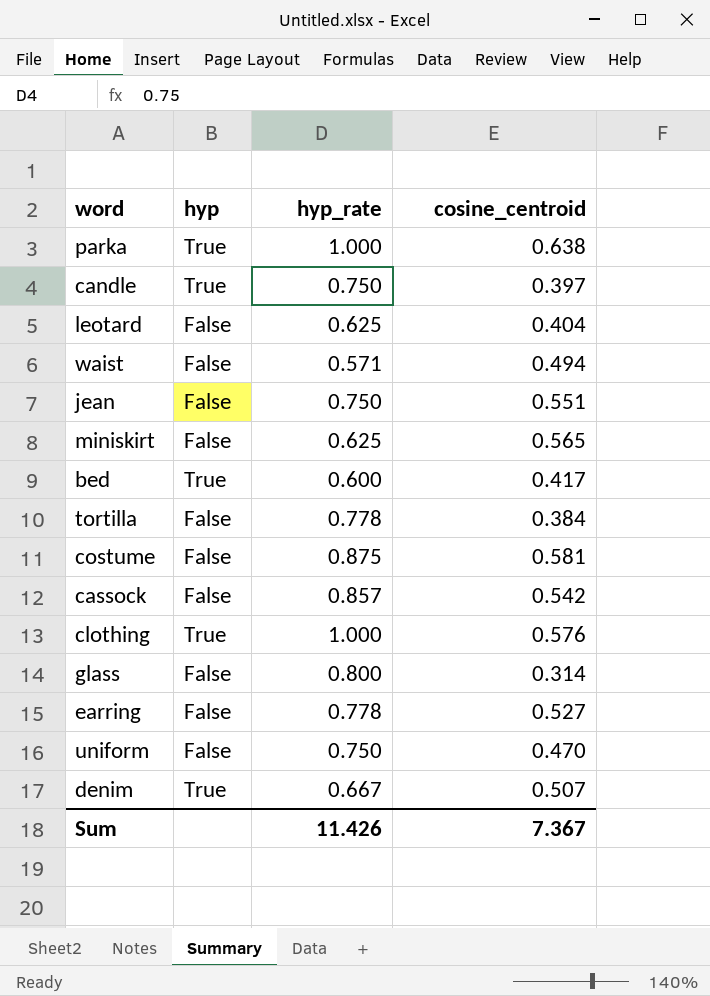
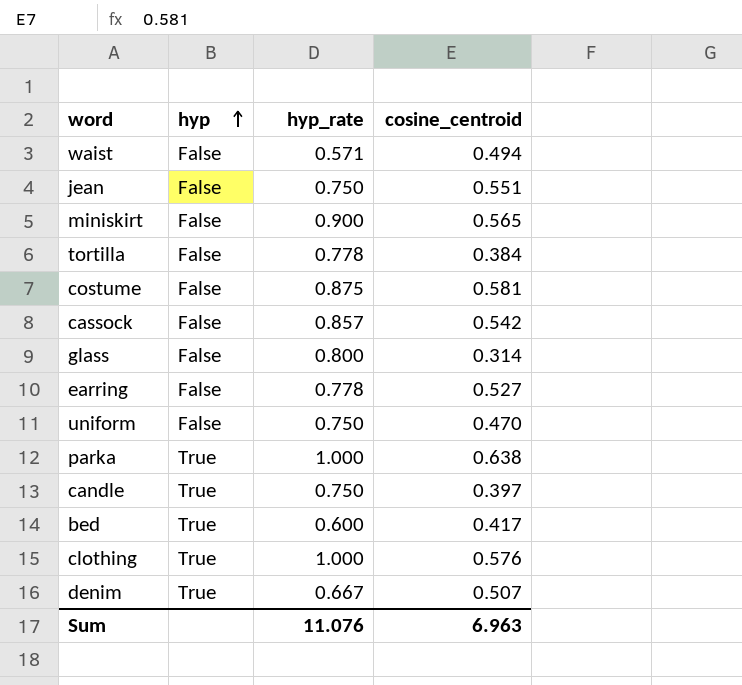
row order: none -> hyp ascending
row leotard: False | 0.625 | 0.404 -> none
miniskirt | hyp_rate: 0.625 -> 0.900
Sum | hyp_rate: 11.426 -> 11.076
Sum | cosine_centroid: 7.367 -> 6.963

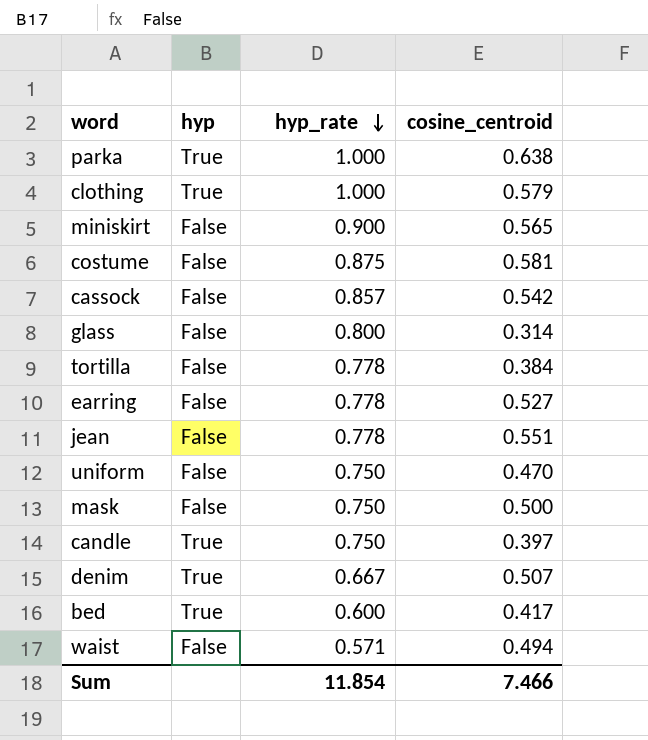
row order: hyp ascending -> hyp_rate descending
clothing | cosine_centroid: 0.576 -> 0.579
jean | hyp_rate: 0.750 -> 0.778
row mask: none -> False | 0.750 | 0.500
Sum | hyp_rate: 11.076 -> 11.854
Sum | cosine_centroid: 6.963 -> 7.466

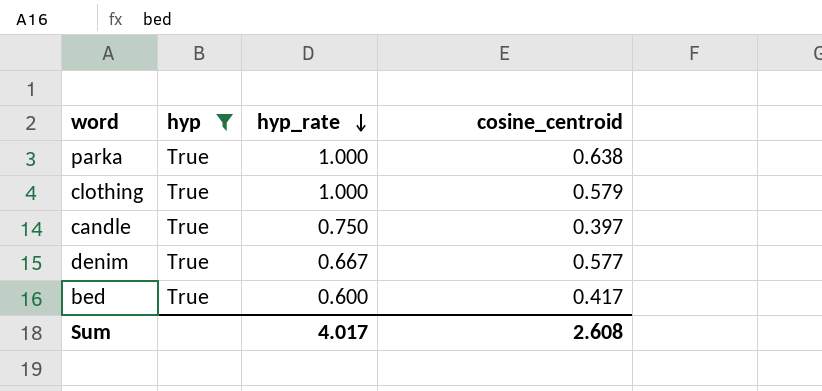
filter: none -> hyp = True
denim | cosine_centroid: 0.507 -> 0.577
Sum | hyp_rate: 11.854 -> 4.017
Sum | cosine_centroid: 7.466 -> 2.608

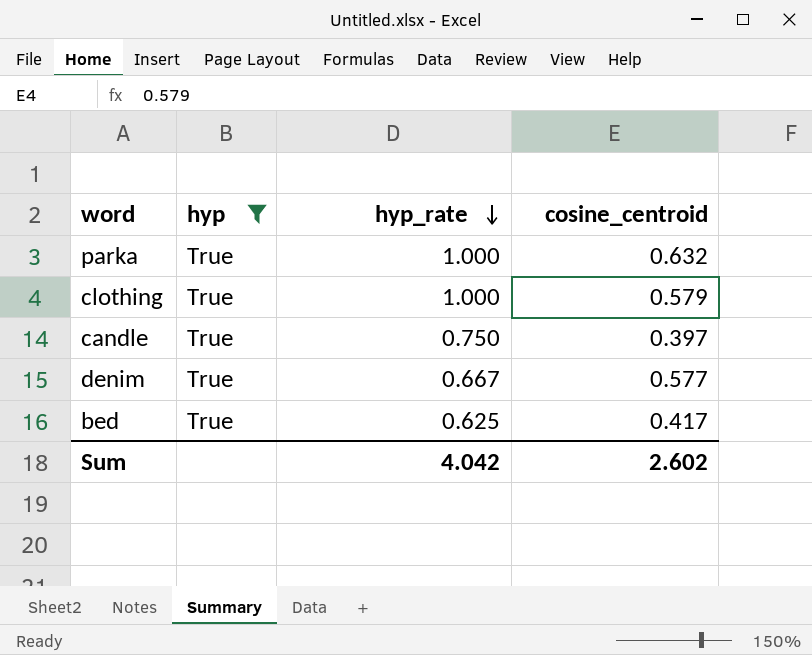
parka | cosine_centroid: 0.638 -> 0.632
bed | hyp_rate: 0.600 -> 0.625
Sum | hyp_rate: 4.017 -> 4.042
Sum | cosine_centroid: 2.608 -> 2.602

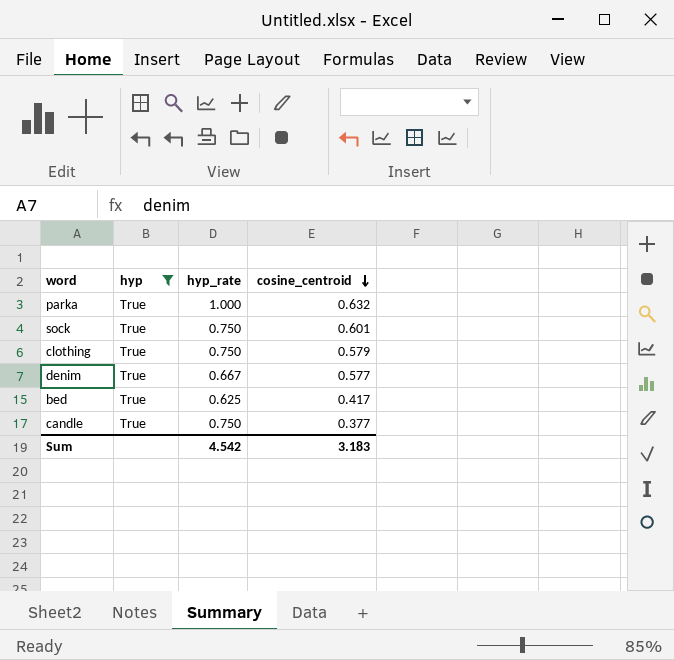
row order: hyp_rate descending -> cosine_centroid descending
row sock: none -> True | 0.750 | 0.601
clothing | hyp_rate: 1.000 -> 0.750
candle | cosine_centroid: 0.397 -> 0.377
Sum | hyp_rate: 4.042 -> 4.542
Sum | cosine_centroid: 2.602 -> 3.183

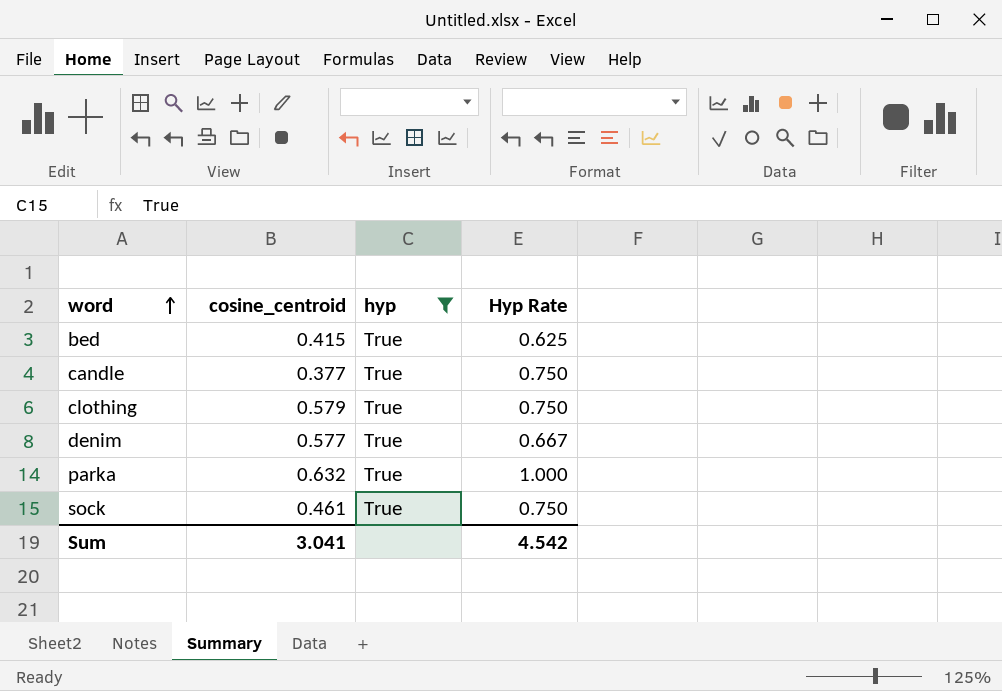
row order: cosine_centroid descending -> word ascending
column cosine_centroid | position: 4 -> 2
column name: hyp_rate -> Hyp Rate
bed | cosine_centroid: 0.417 -> 0.415
sock | cosine_centroid: 0.601 -> 0.461
Sum | cosine_centroid: 3.183 -> 3.041

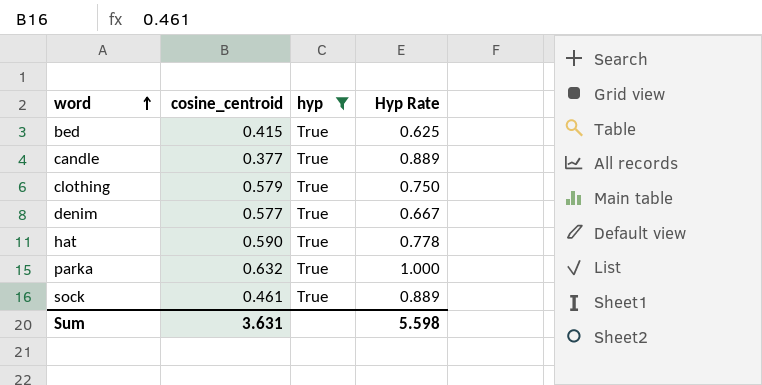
candle | Hyp Rate: 0.750 -> 0.889
row hat: none -> 0.590 | True | 0.778
sock | Hyp Rate: 0.750 -> 0.889
Sum | cosine_centroid: 3.041 -> 3.631
Sum | Hyp Rate: 4.542 -> 5.598

